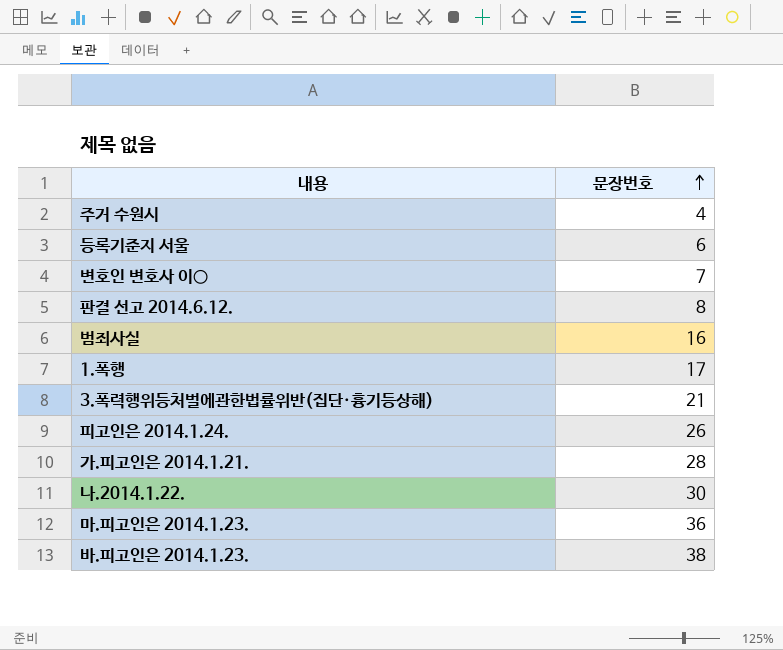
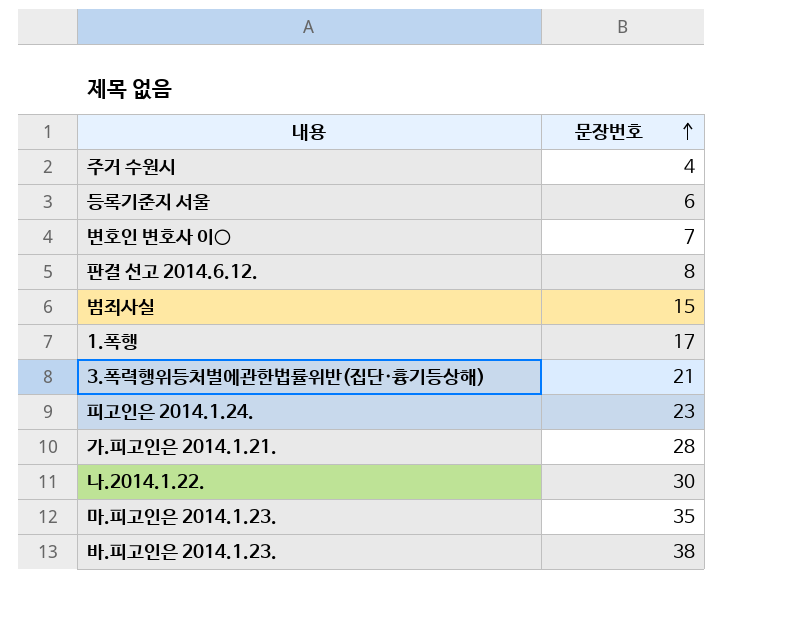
범죄사실 | 문장번호: 16 -> 15
피고인은 2014.1.24. | 문장번호: 26 -> 23
마.피고인은 2014.1.23. | 문장번호: 36 -> 35

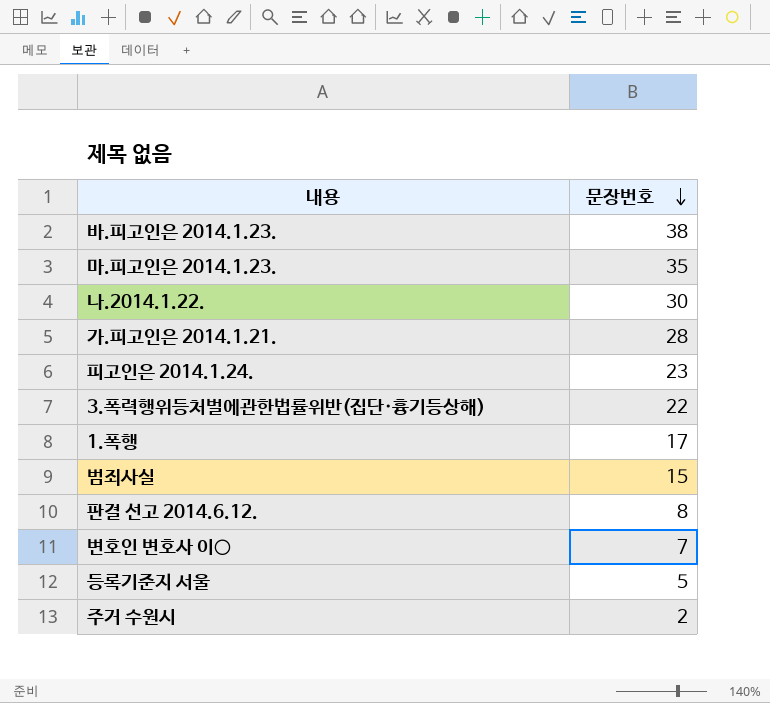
row order: 문장번호 ascending -> 문장번호 descending
3.폭력행위등처벌에관한법률위반(집단·흉기등상해) | 문장번호: 21 -> 22
등록기준지 서울 | 문장번호: 6 -> 5
주거 수원시 | 문장번호: 4 -> 2

